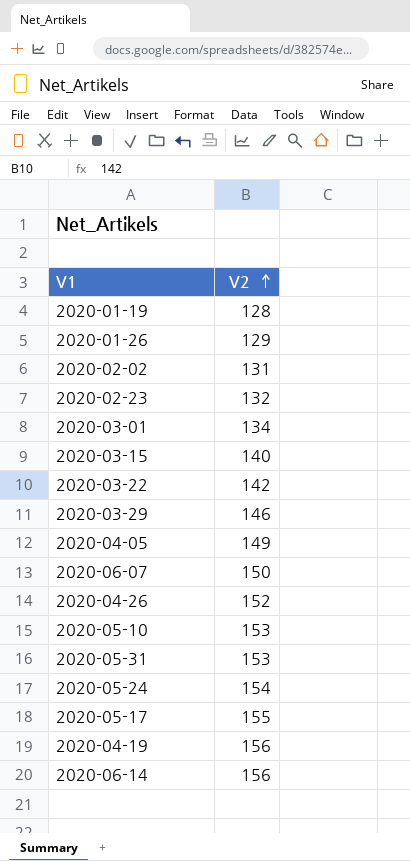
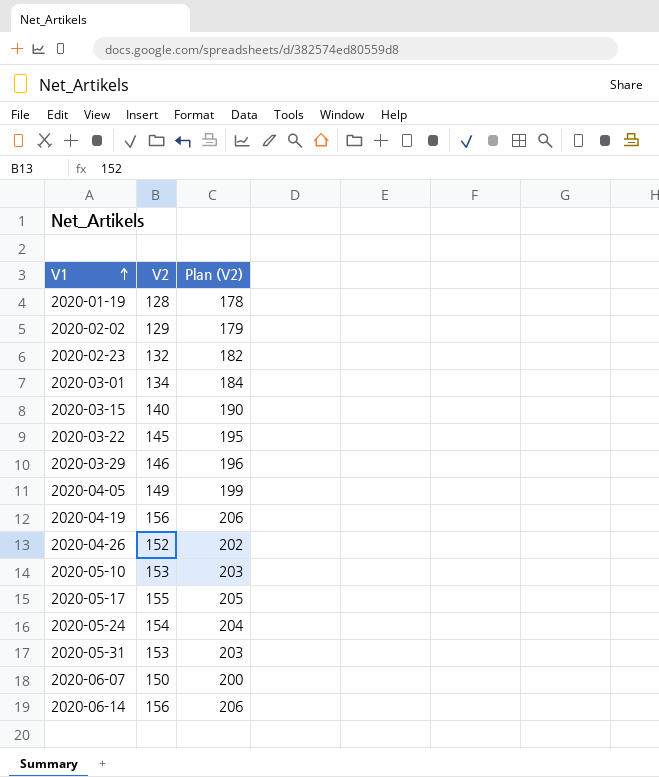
row order: V2 ascending -> V1 ascending
column Plan (V2) | formula: none -> [V2] + 50
row 2020-01-26: 129 -> none
2020-02-02 | V2: 131 -> 129
2020-03-22 | V2: 142 -> 145

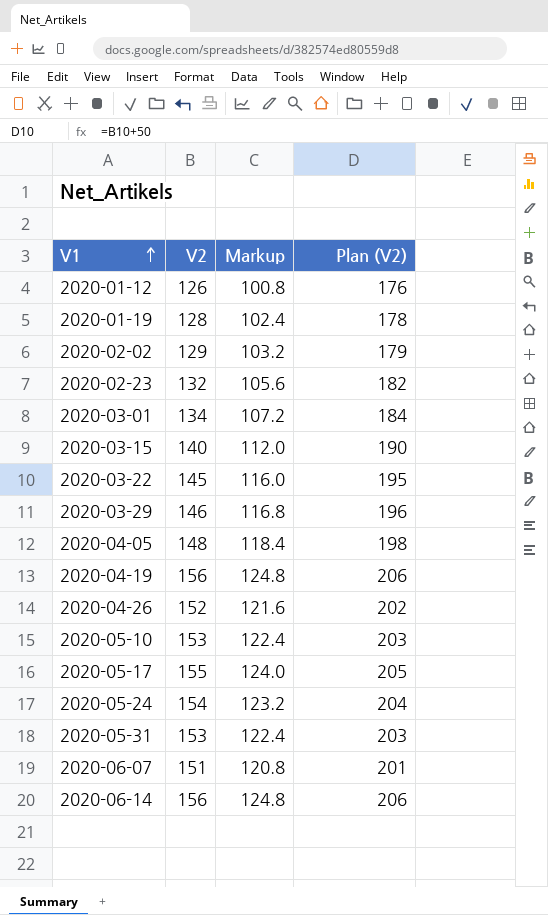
column Markup | formula: none -> [V2] * 0.8
row 2020-01-12: none -> 126 | 100.8 | 176
2020-04-05 | V2: 149 -> 148
2020-04-05 | Plan (V2): 199 -> 198
2020-06-07 | V2: 150 -> 151
2020-06-07 | Plan (V2): 200 -> 201

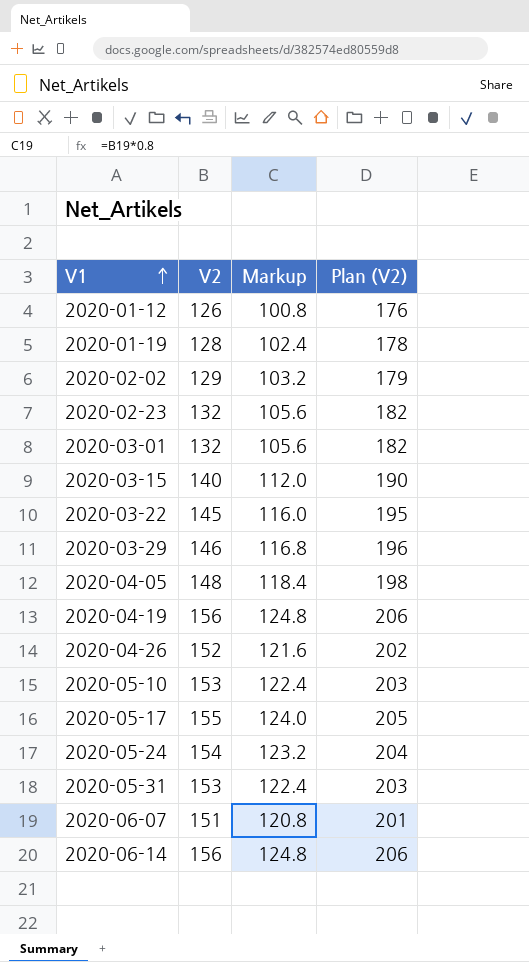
2020-03-01 | V2: 134 -> 132
2020-03-01 | Markup: 107.2 -> 105.6
2020-03-01 | Plan (V2): 184 -> 182

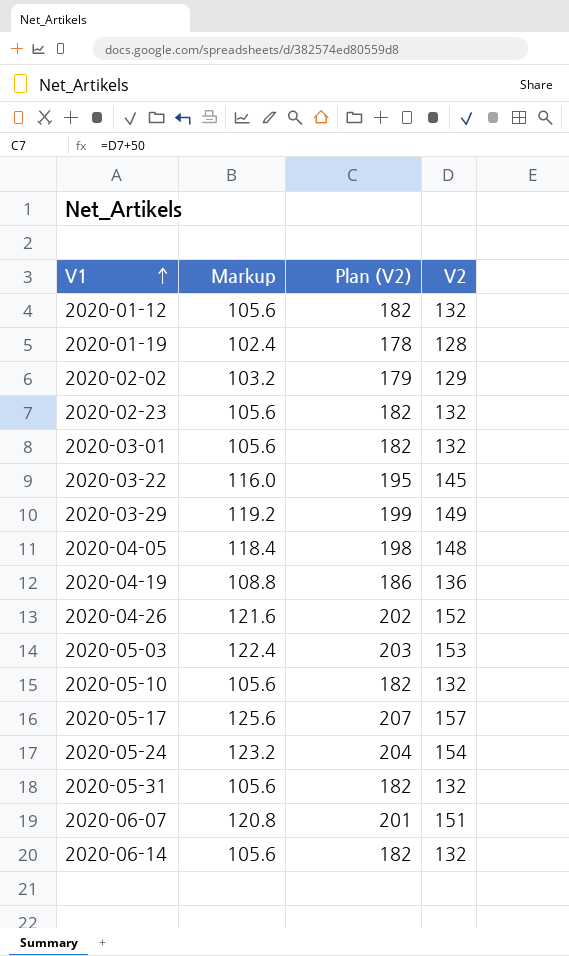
column V2 | position: 2 -> 4
row 2020-03-15: 140 | 112.0 | 190 -> none
2020-01-12 | Markup: 100.8 -> 105.6
2020-01-12 | Plan (V2): 176 -> 182
2020-01-12 | V2: 126 -> 132
2020-03-29 | Markup: 116.8 -> 119.2
2020-03-29 | Plan (V2): 196 -> 199
2020-03-29 | V2: 146 -> 149
2020-04-19 | Markup: 124.8 -> 108.8
2020-04-19 | Plan (V2): 206 -> 186
2020-04-19 | V2: 156 -> 136
row 2020-05-03: none -> 122.4 | 203 | 153
2020-05-10 | Markup: 122.4 -> 105.6
2020-05-10 | Plan (V2): 203 -> 182
2020-05-10 | V2: 153 -> 132
2020-05-17 | Markup: 124.0 -> 125.6
2020-05-17 | Plan (V2): 205 -> 207
2020-05-17 | V2: 155 -> 157
2020-05-31 | Markup: 122.4 -> 105.6
2020-05-31 | Plan (V2): 203 -> 182
2020-05-31 | V2: 153 -> 132
2020-06-14 | Markup: 124.8 -> 105.6
2020-06-14 | Plan (V2): 206 -> 182
2020-06-14 | V2: 156 -> 132

